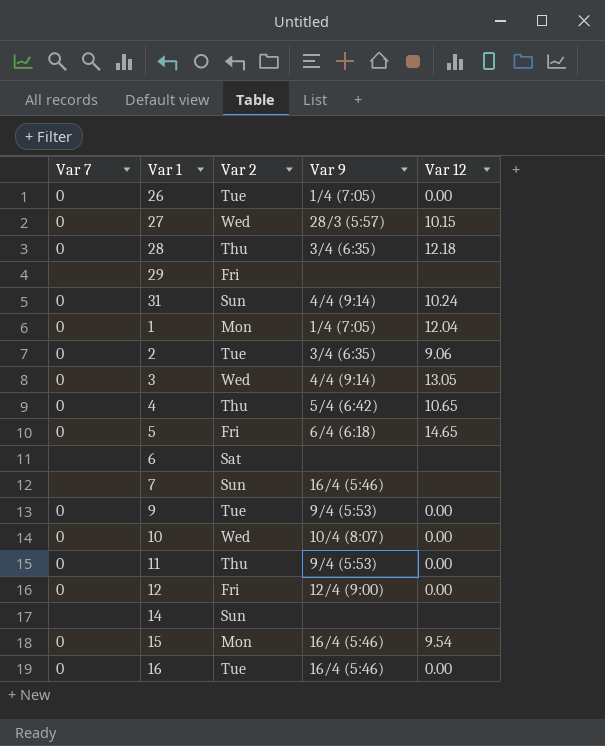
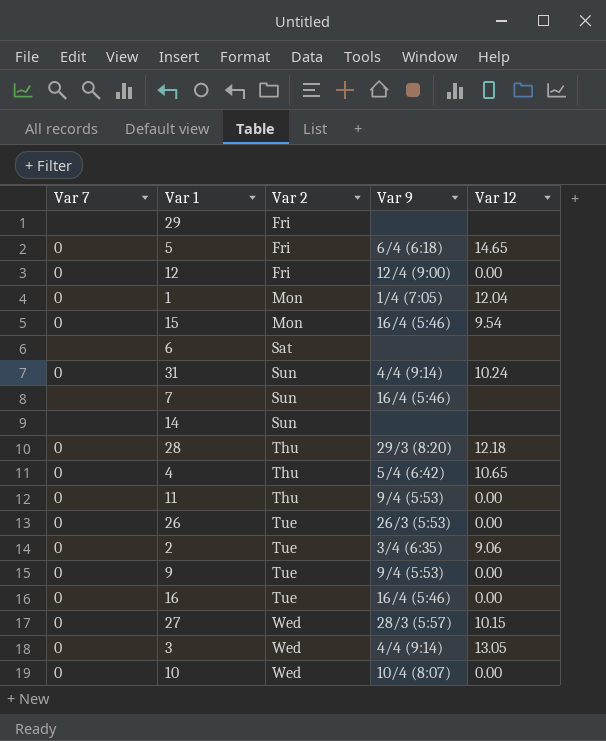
row order: none -> Var 2 ascending
28 | Var 9: 3/4 (6:35) -> 29/3 (8:20)
26 | Var 9: 1/4 (7:05) -> 26/3 (5:53)

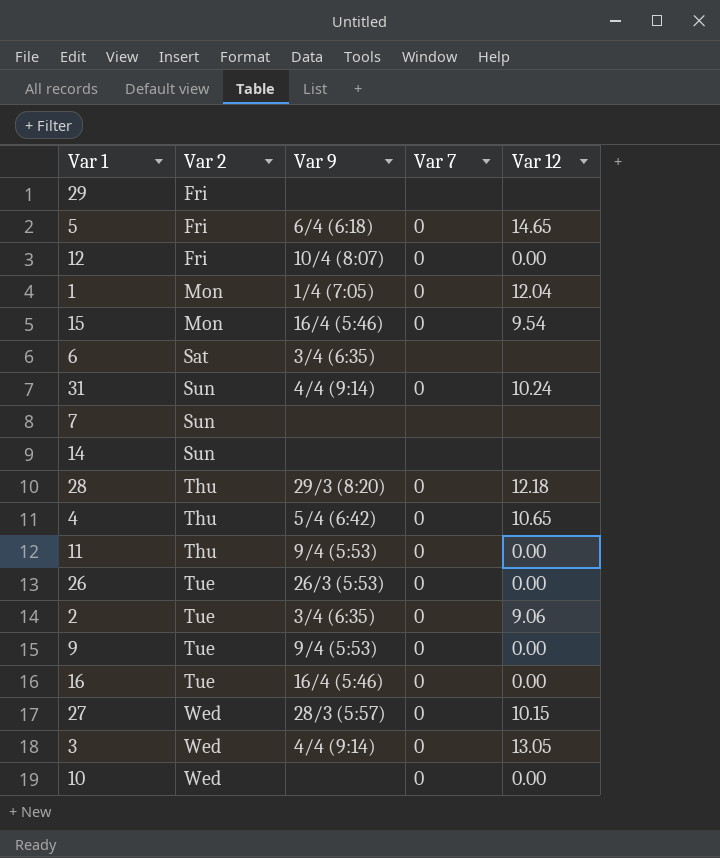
column Var 7 | position: 1 -> 4
12 | Var 9: 12/4 (9:00) -> 10/4 (8:07)
6 | Var 9: none -> 3/4 (6:35)
7 | Var 9: 16/4 (5:46) -> none
10 | Var 9: 10/4 (8:07) -> none

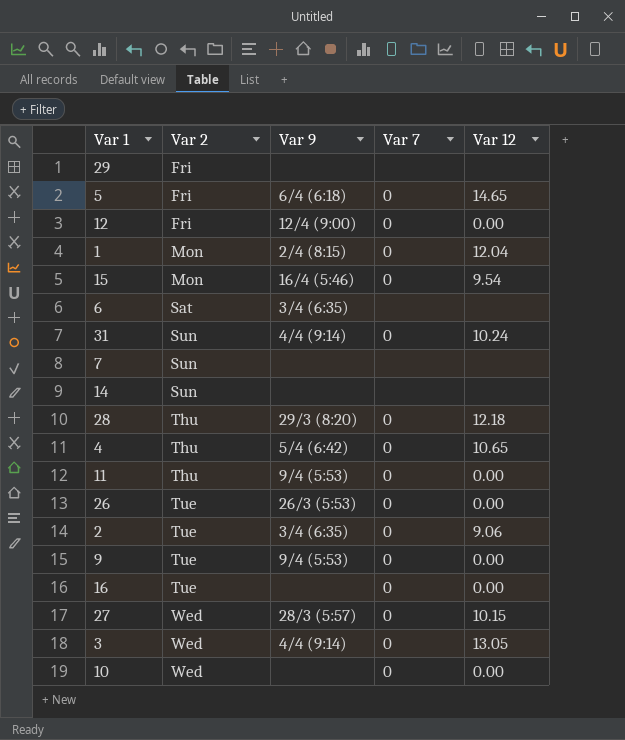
12 | Var 9: 10/4 (8:07) -> 12/4 (9:00)
1 | Var 9: 1/4 (7:05) -> 2/4 (8:15)
16 | Var 9: 16/4 (5:46) -> none

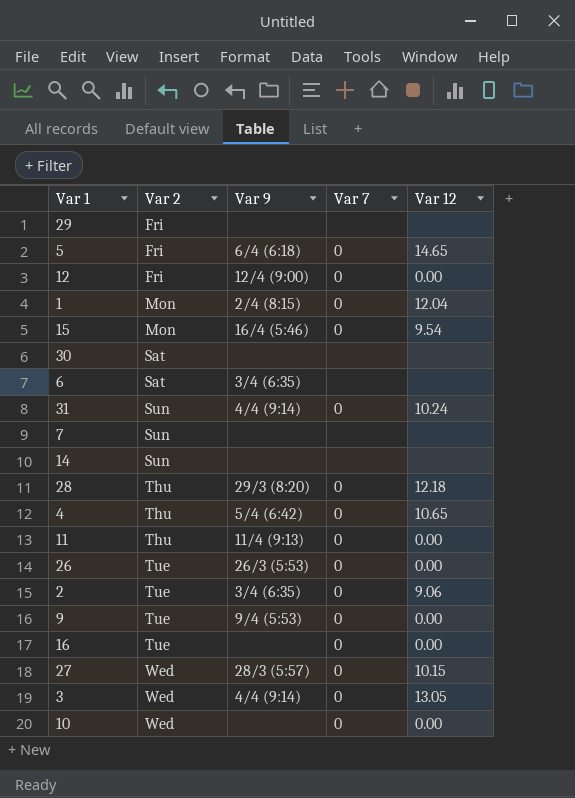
row 30: none -> Sat | none | none | none
11 | Var 9: 9/4 (5:53) -> 11/4 (9:13)

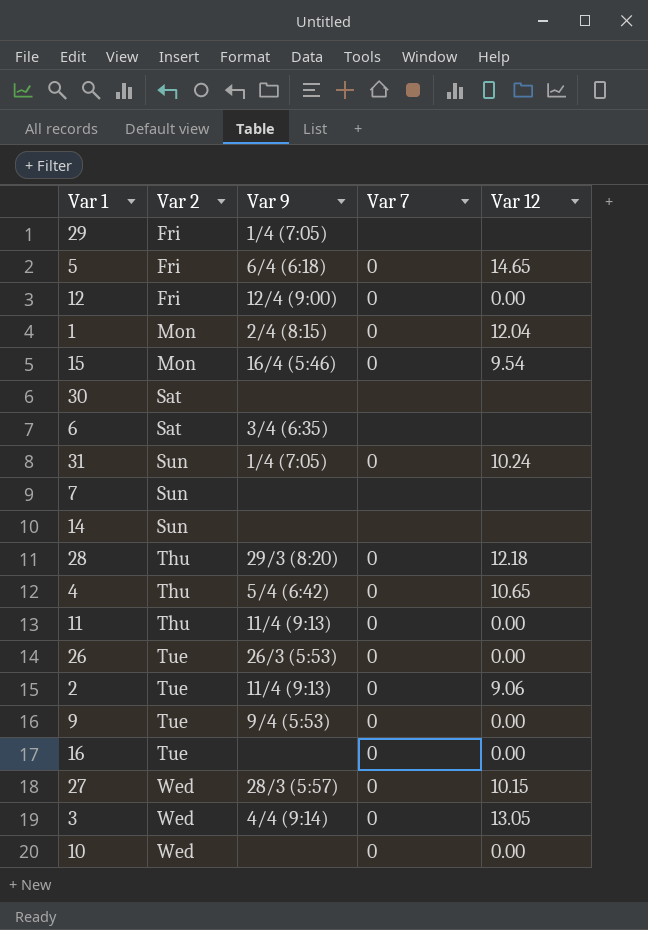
29 | Var 9: none -> 1/4 (7:05)
31 | Var 9: 4/4 (9:14) -> 1/4 (7:05)
2 | Var 9: 3/4 (6:35) -> 11/4 (9:13)

